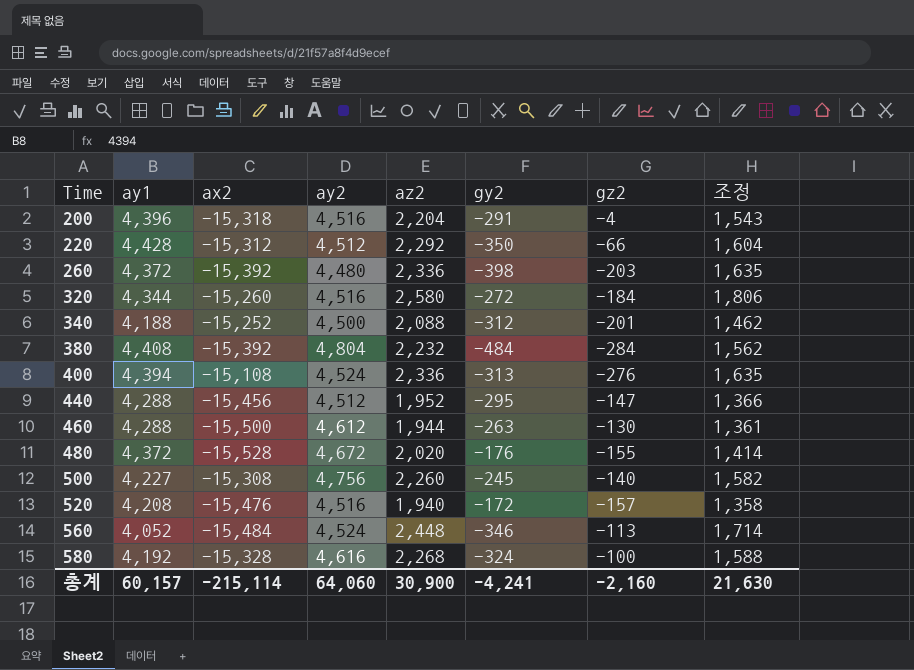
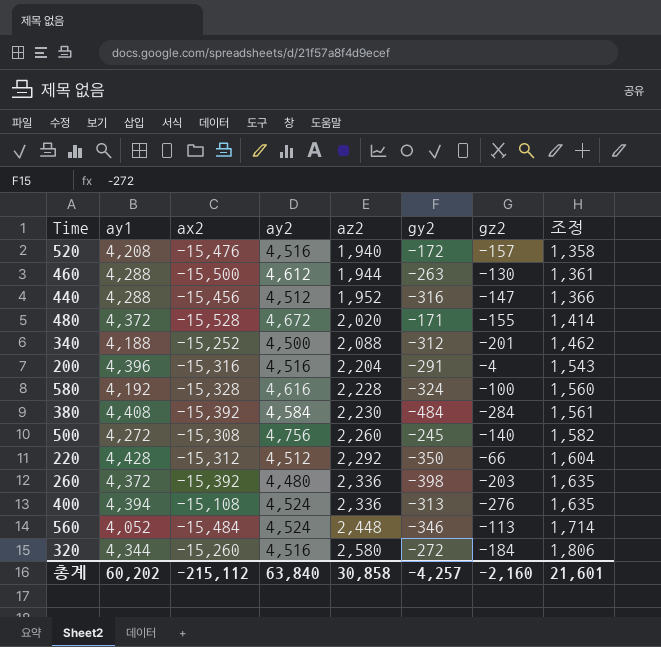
row order: Time ascending -> az2 ascending
440 | gy2: -295 -> -316
480 | gy2: -176 -> -171
200 | ax2: -15,318 -> -15,316
580 | az2: 2,268 -> 2,228
580 | 조정: 1,588 -> 1,560
380 | ay2: 4,804 -> 4,584
380 | az2: 2,232 -> 2,230
380 | 조정: 1,562 -> 1,561
500 | ay1: 4,227 -> 4,272
총계 | ay1: 60,157 -> 60,202
총계 | ax2: -215,114 -> -215,112
총계 | ay2: 64,060 -> 63,840
총계 | az2: 30,900 -> 30,858
총계 | gy2: -4,241 -> -4,257
총계 | 조정: 21,630 -> 21,601

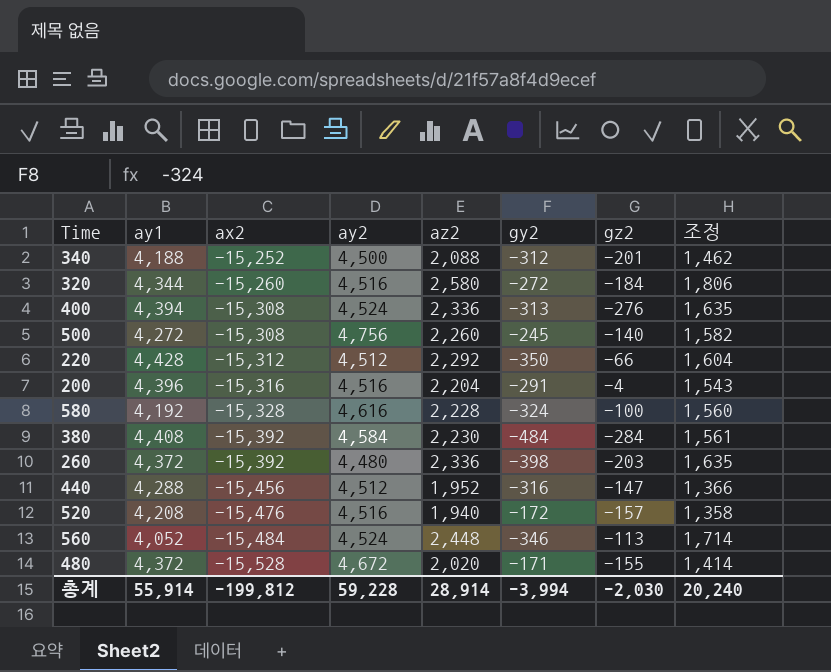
row order: az2 ascending -> ax2 descending
row 460: 4,288 | -15,500 | 4,612 | 1,944 | -263 | -130 | 1,361 -> none
400 | ax2: -15,108 -> -15,308
총계 | ay1: 60,202 -> 55,914
총계 | ax2: -215,112 -> -199,812
총계 | ay2: 63,840 -> 59,228
총계 | az2: 30,858 -> 28,914
총계 | gy2: -4,257 -> -3,994
총계 | gz2: -2,160 -> -2,030
총계 | 조정: 21,601 -> 20,240

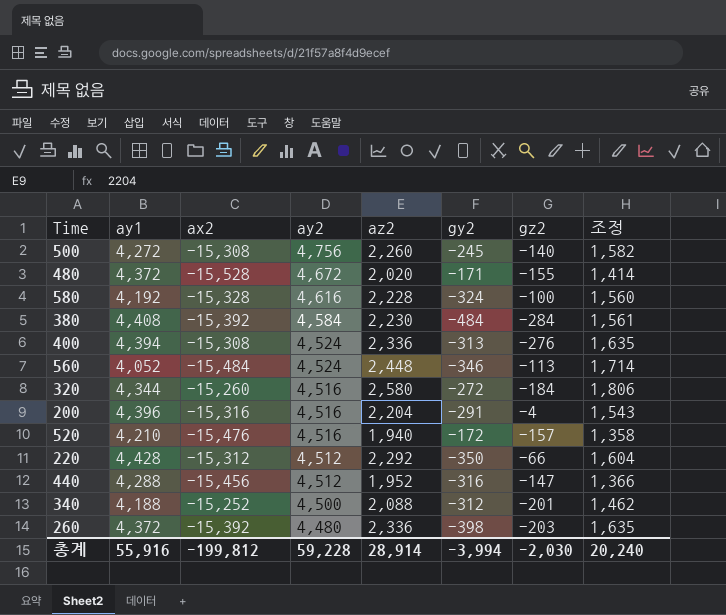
row order: ax2 descending -> ay2 descending
520 | ay1: 4,208 -> 4,210
총계 | ay1: 55,914 -> 55,916

